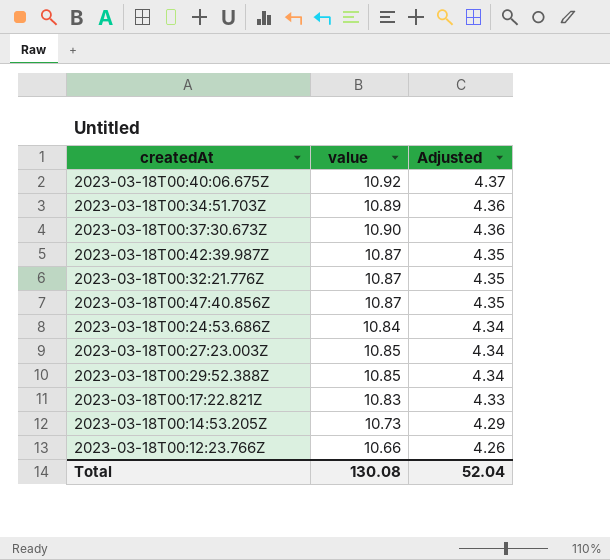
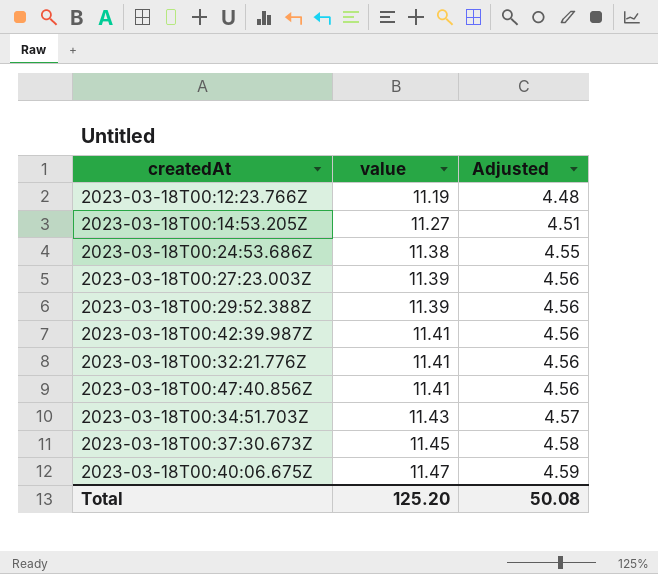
row order: Adjusted descending -> value ascending
row 2023-03-18T00:17:22.821Z: 10.83 | 4.33 -> none
2023-03-18T00:12:23.766Z | value: 10.66 -> 11.19
2023-03-18T00:12:23.766Z | Adjusted: 4.26 -> 4.48
2023-03-18T00:14:53.205Z | value: 10.73 -> 11.27
2023-03-18T00:14:53.205Z | Adjusted: 4.29 -> 4.51
2023-03-18T00:24:53.686Z | value: 10.84 -> 11.38
2023-03-18T00:24:53.686Z | Adjusted: 4.34 -> 4.55
2023-03-18T00:27:23.003Z | value: 10.85 -> 11.39
2023-03-18T00:27:23.003Z | Adjusted: 4.34 -> 4.56
2023-03-18T00:29:52.388Z | value: 10.85 -> 11.39
2023-03-18T00:29:52.388Z | Adjusted: 4.34 -> 4.56
2023-03-18T00:42:39.987Z | value: 10.87 -> 11.41
2023-03-18T00:42:39.987Z | Adjusted: 4.35 -> 4.56
2023-03-18T00:32:21.776Z | value: 10.87 -> 11.41
2023-03-18T00:32:21.776Z | Adjusted: 4.35 -> 4.56
2023-03-18T00:47:40.856Z | value: 10.87 -> 11.41
2023-03-18T00:47:40.856Z | Adjusted: 4.35 -> 4.56
2023-03-18T00:34:51.703Z | value: 10.89 -> 11.43
2023-03-18T00:34:51.703Z | Adjusted: 4.36 -> 4.57
2023-03-18T00:37:30.673Z | value: 10.90 -> 11.45
2023-03-18T00:37:30.673Z | Adjusted: 4.36 -> 4.58
2023-03-18T00:40:06.675Z | value: 10.92 -> 11.47
2023-03-18T00:40:06.675Z | Adjusted: 4.37 -> 4.59
Total | value: 130.08 -> 125.20
Total | Adjusted: 52.04 -> 50.08

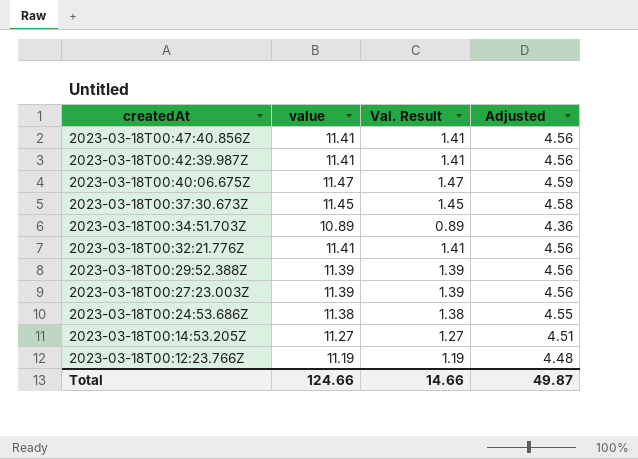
row order: value ascending -> createdAt descending
column Val. Result | formula: none -> [value] - 10
2023-03-18T00:34:51.703Z | value: 11.43 -> 10.89
2023-03-18T00:34:51.703Z | Adjusted: 4.57 -> 4.36
Total | value: 125.20 -> 124.66
Total | Adjusted: 50.08 -> 49.87

